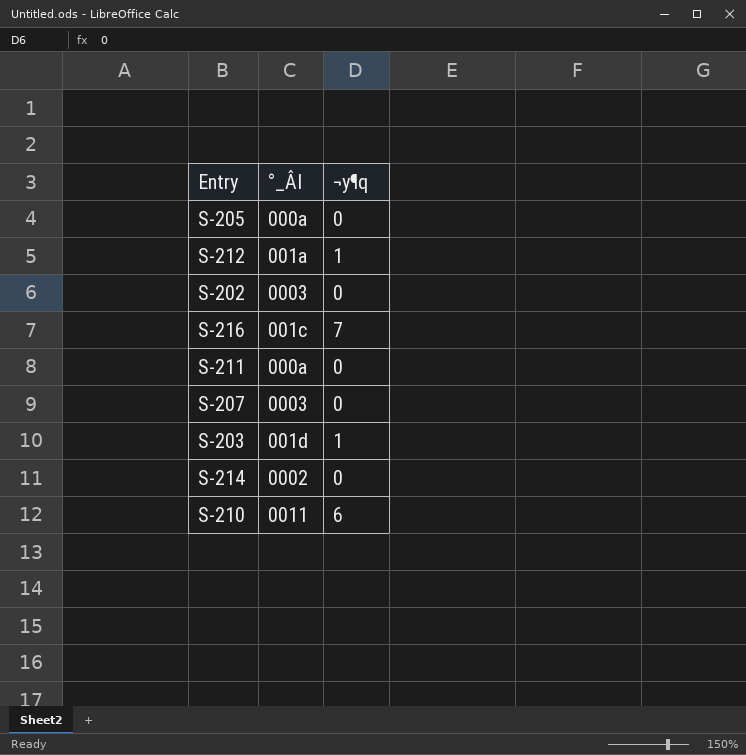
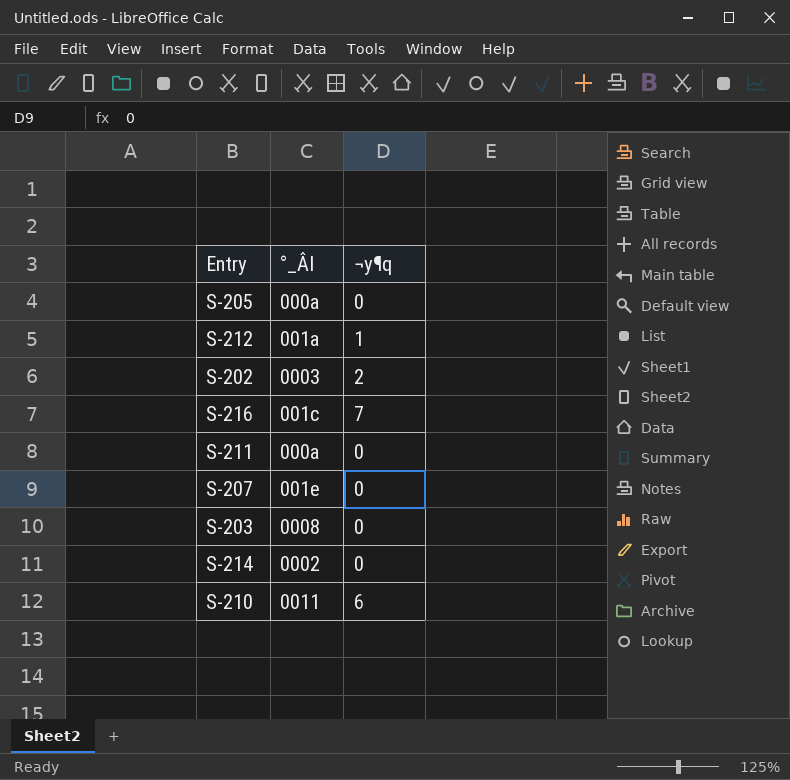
S-202 | ¬y¶q: 0 -> 2
S-207 | °_ÂI: 0003 -> 001e
S-203 | °_ÂI: 001d -> 0008
S-203 | ¬y¶q: 1 -> 0

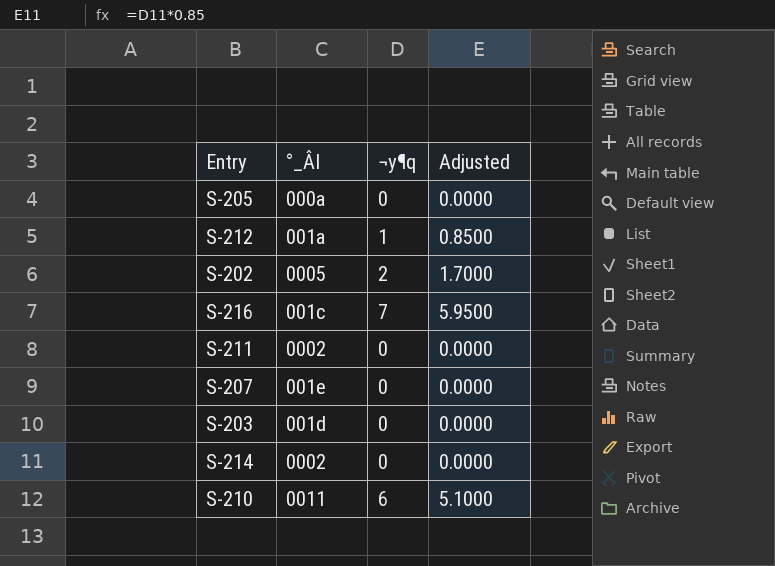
column Adjusted | formula: none -> [¬y¶q] * 0.85
S-202 | °_ÂI: 0003 -> 0005
S-211 | °_ÂI: 000a -> 0002
S-203 | °_ÂI: 0008 -> 001d

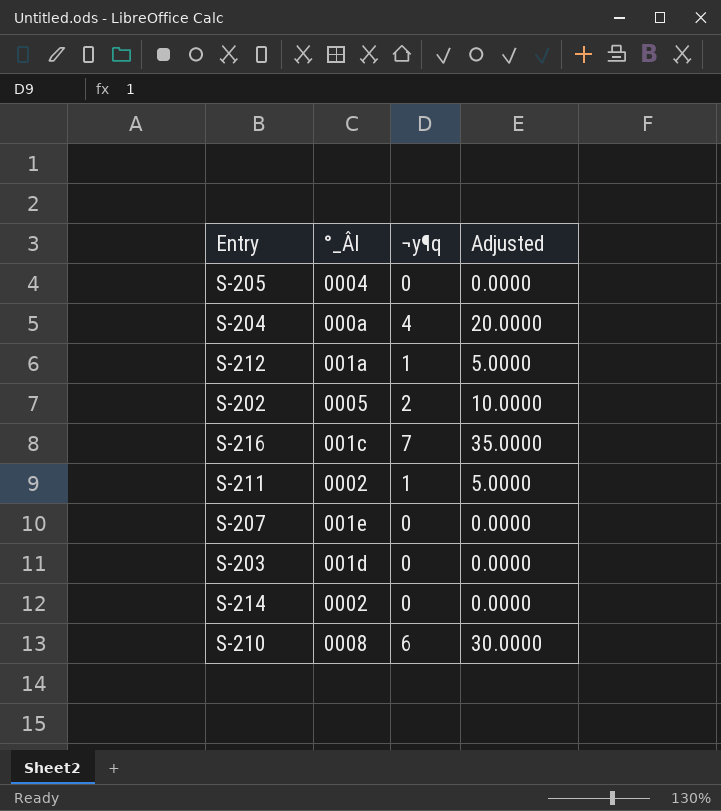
column Adjusted | formula: [¬y¶q] * 0.85 -> [¬y¶q] * 5
S-205 | °_ÂI: 000a -> 0004
row S-204: none -> 000a | 4 | 20.0000
S-211 | ¬y¶q: 0 -> 1
S-210 | °_ÂI: 0011 -> 0008

